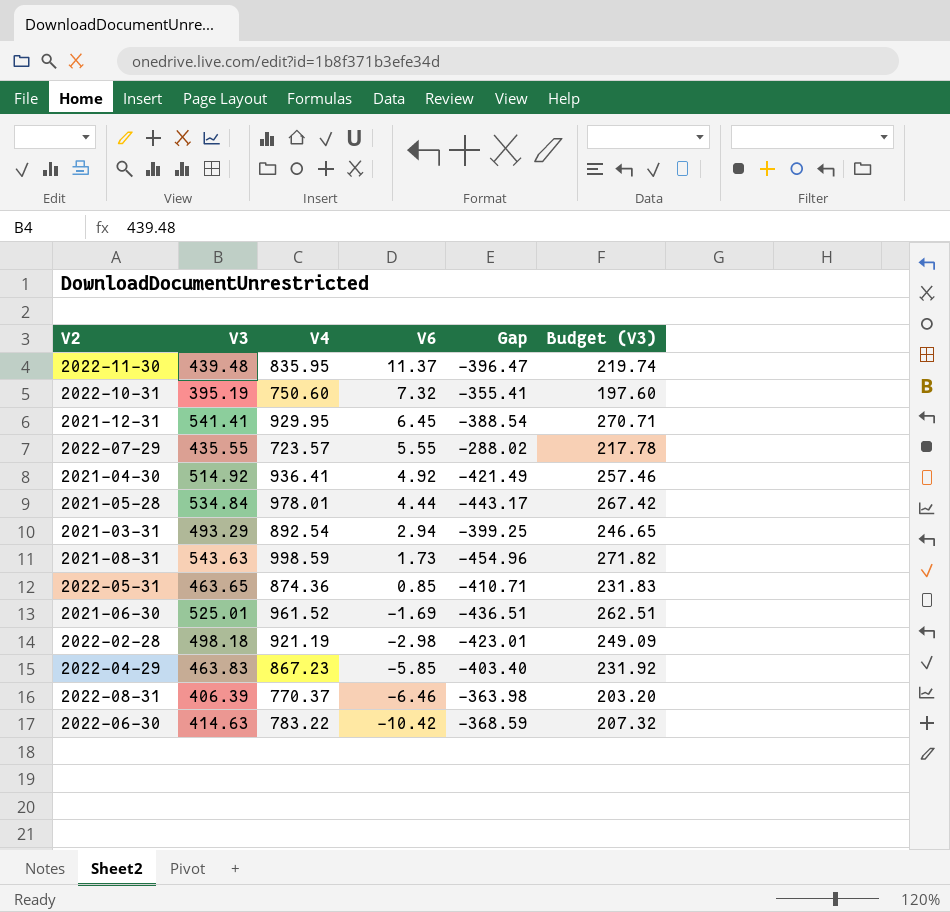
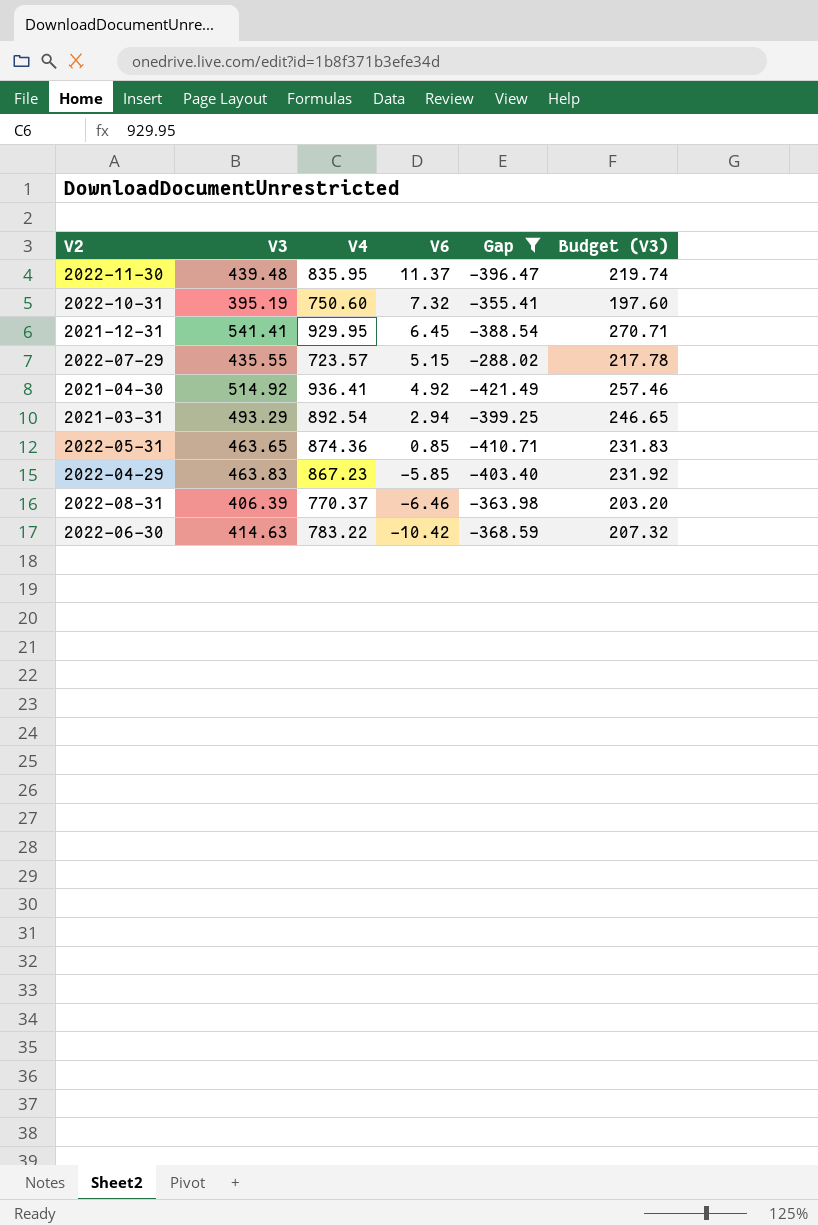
filter: none -> Gap >= -421.49
2022-07-29 | V6: 5.55 -> 5.15

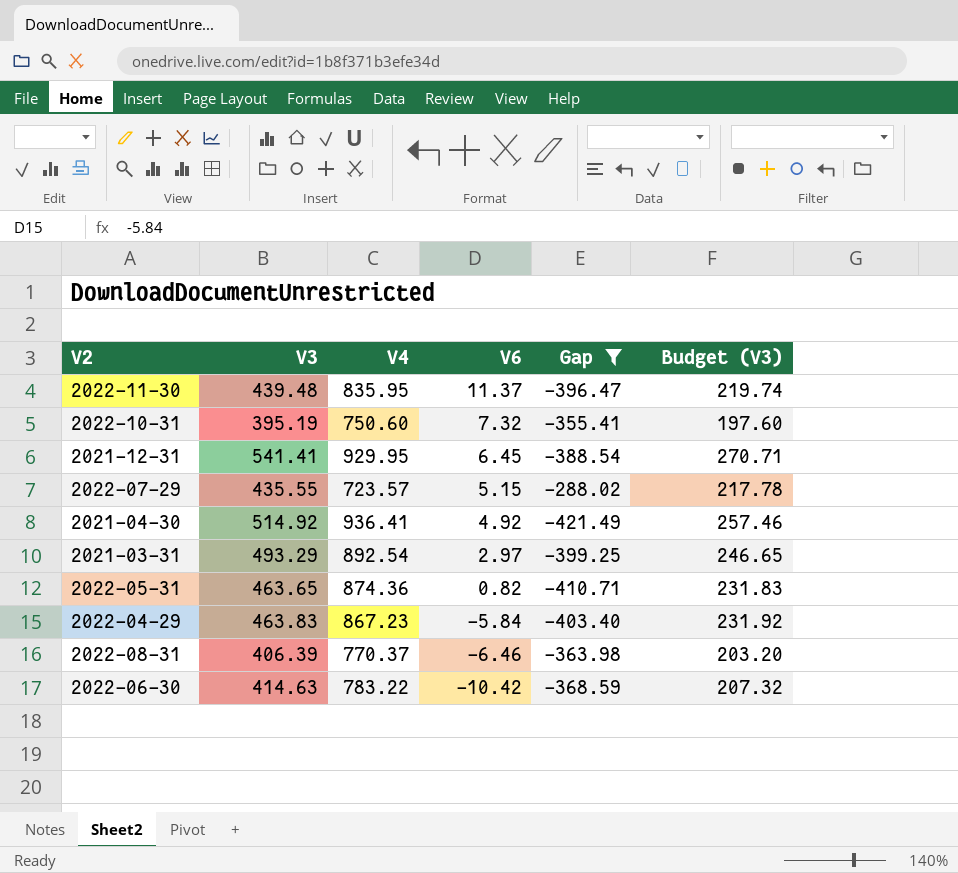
2021-03-31 | V6: 2.94 -> 2.97
2022-05-31 | V6: 0.85 -> 0.82
2022-04-29 | V6: -5.85 -> -5.84

